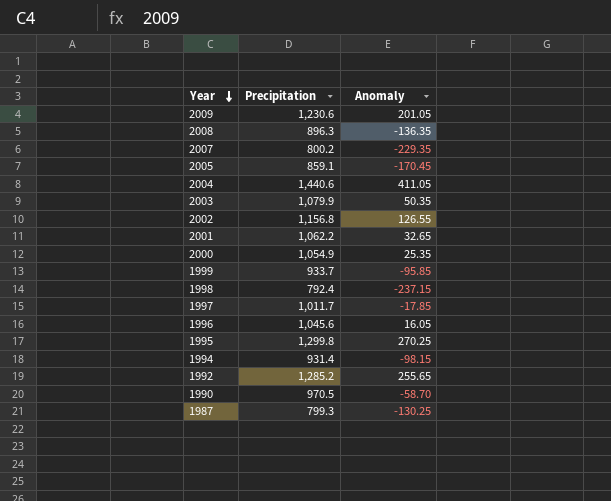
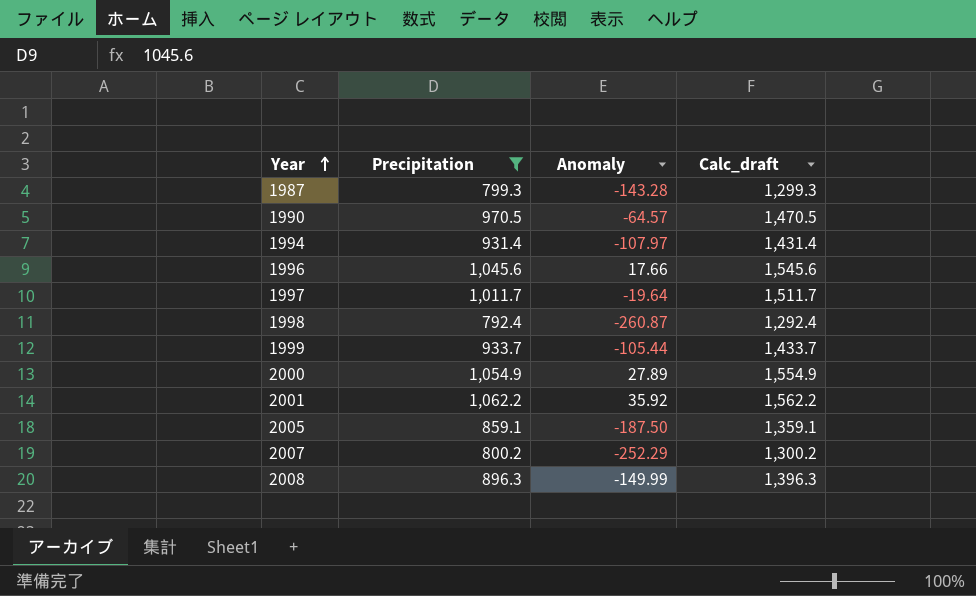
filter: none -> Precipitation <= 1,062.2
row order: Year descending -> Year ascending
column Calc_draft | formula: none -> [Precipitation] + 500
1987 | Anomaly: -130.25 -> -143.28
1990 | Anomaly: -58.70 -> -64.57
1994 | Anomaly: -98.15 -> -107.97
1996 | Anomaly: 16.05 -> 17.66
1997 | Anomaly: -17.85 -> -19.64
1998 | Anomaly: -237.15 -> -260.87
1999 | Anomaly: -95.85 -> -105.44
2000 | Anomaly: 25.35 -> 27.89
2001 | Anomaly: 32.65 -> 35.92
2005 | Anomaly: -170.45 -> -187.50
2007 | Anomaly: -229.35 -> -252.29
2008 | Anomaly: -136.35 -> -149.99

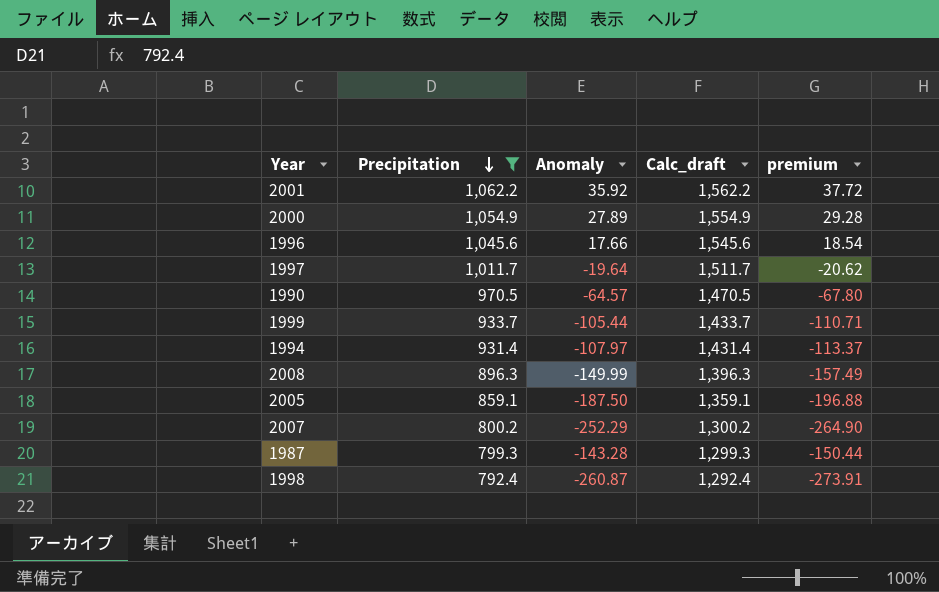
row order: Year ascending -> Precipitation descending
column premium | formula: none -> [Anomaly] * 1.05

